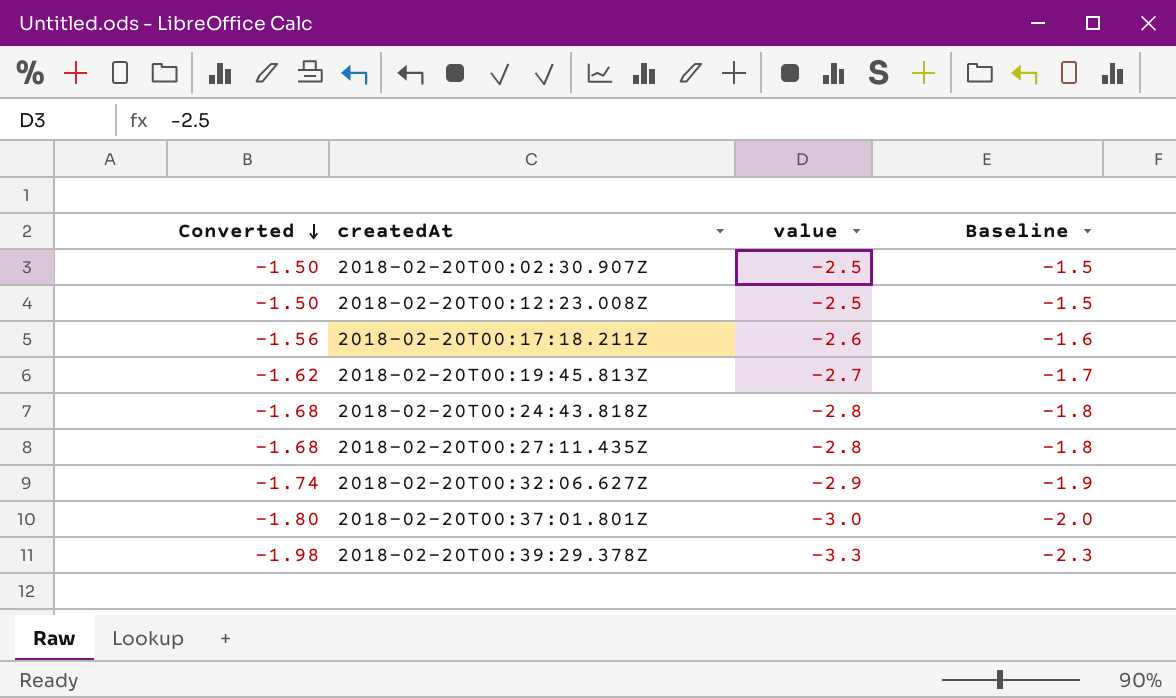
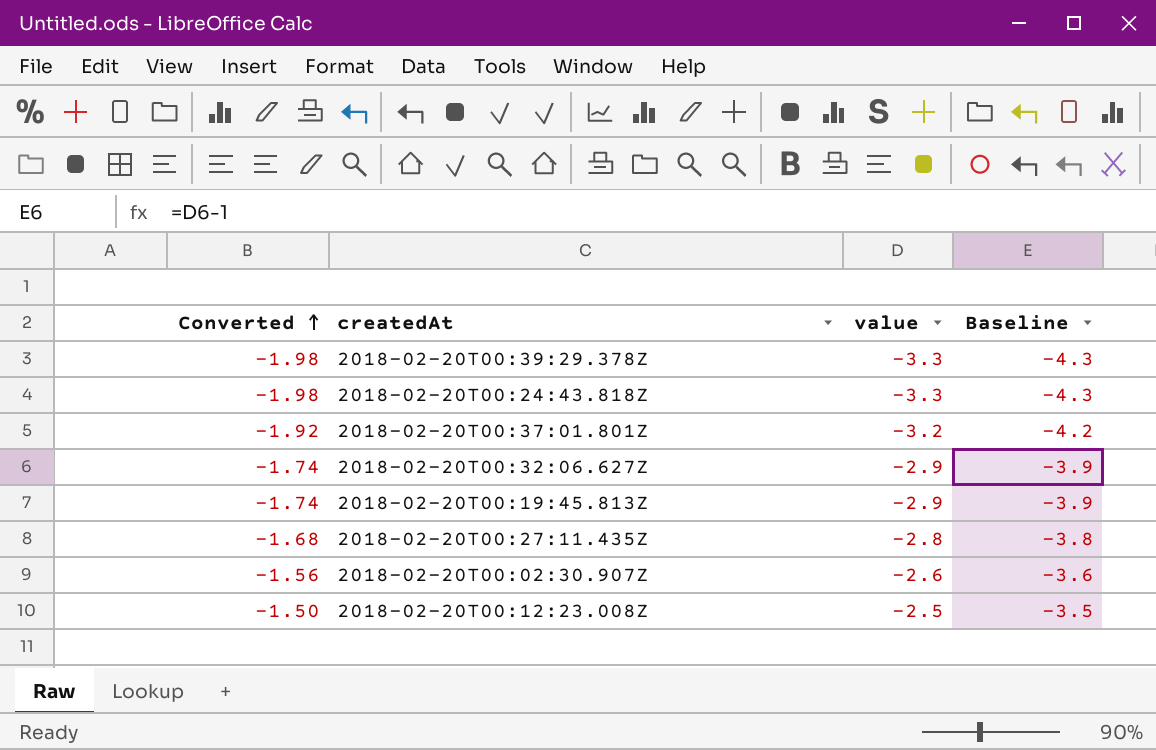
row order: Converted descending -> Converted ascending
column Baseline | formula: [value] + 1 -> [value] - 1
row 2018-02-20T00:17:18.211Z: -1.56 | -2.6 | -1.6 -> none
2018-02-20T00:24:43.818Z | Converted: -1.68 -> -1.98
2018-02-20T00:24:43.818Z | value: -2.8 -> -3.3
2018-02-20T00:37:01.801Z | Converted: -1.80 -> -1.92
2018-02-20T00:37:01.801Z | value: -3.0 -> -3.2
2018-02-20T00:19:45.813Z | Converted: -1.62 -> -1.74
2018-02-20T00:19:45.813Z | value: -2.7 -> -2.9
2018-02-20T00:02:30.907Z | Converted: -1.50 -> -1.56
2018-02-20T00:02:30.907Z | value: -2.5 -> -2.6

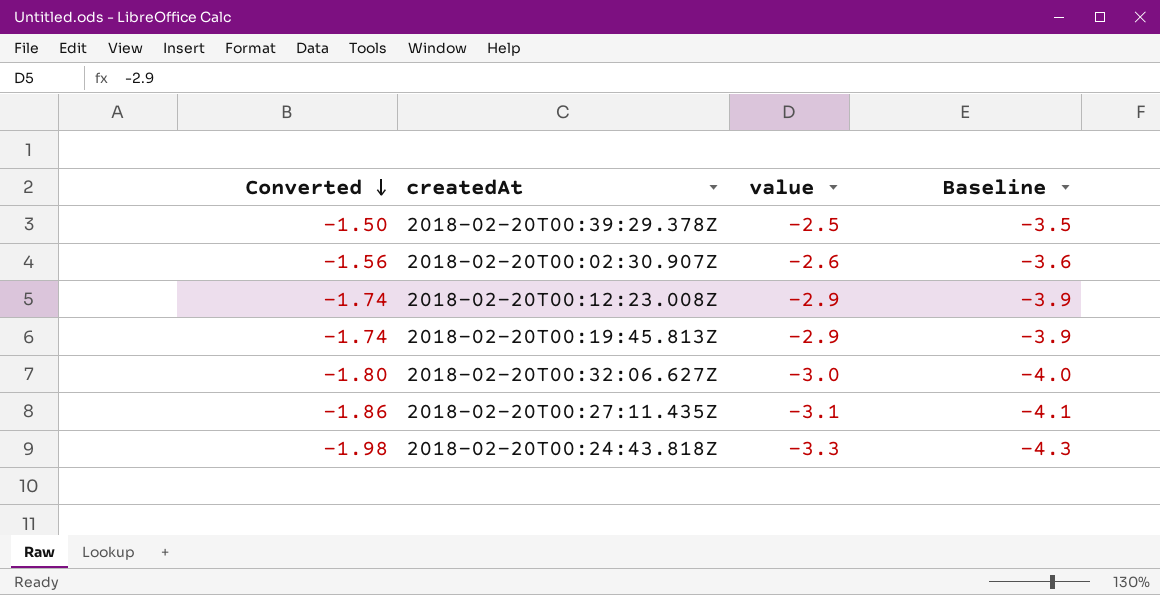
row order: Converted ascending -> Converted descending
row 2018-02-20T00:37:01.801Z: -1.92 | -3.2 | -4.2 -> none
2018-02-20T00:39:29.378Z | Converted: -1.98 -> -1.50
2018-02-20T00:39:29.378Z | value: -3.3 -> -2.5
2018-02-20T00:39:29.378Z | Baseline: -4.3 -> -3.5
2018-02-20T00:12:23.008Z | Converted: -1.50 -> -1.74
2018-02-20T00:12:23.008Z | value: -2.5 -> -2.9
2018-02-20T00:12:23.008Z | Baseline: -3.5 -> -3.9
2018-02-20T00:32:06.627Z | Converted: -1.74 -> -1.80
2018-02-20T00:32:06.627Z | value: -2.9 -> -3.0
2018-02-20T00:32:06.627Z | Baseline: -3.9 -> -4.0
2018-02-20T00:27:11.435Z | Converted: -1.68 -> -1.86
2018-02-20T00:27:11.435Z | value: -2.8 -> -3.1
2018-02-20T00:27:11.435Z | Baseline: -3.8 -> -4.1

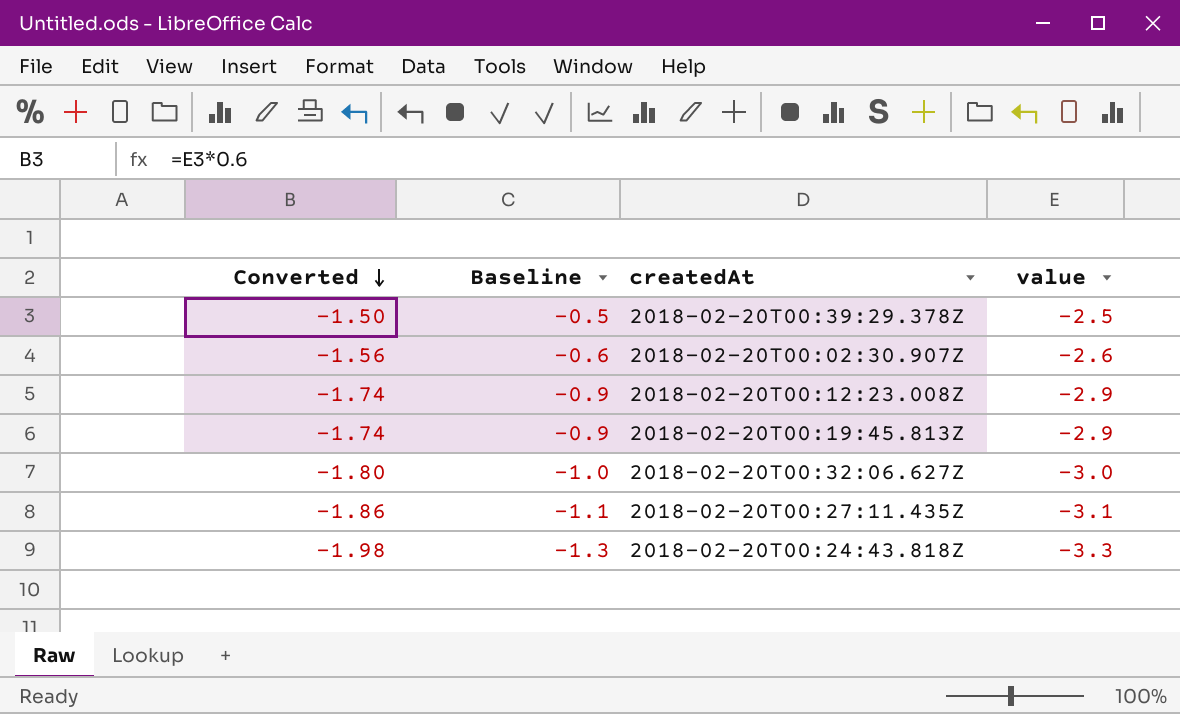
column Baseline | formula: [value] - 1 -> [value] + 2
column Baseline | position: 4 -> 2

